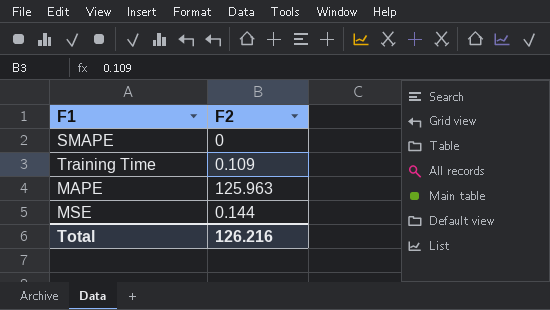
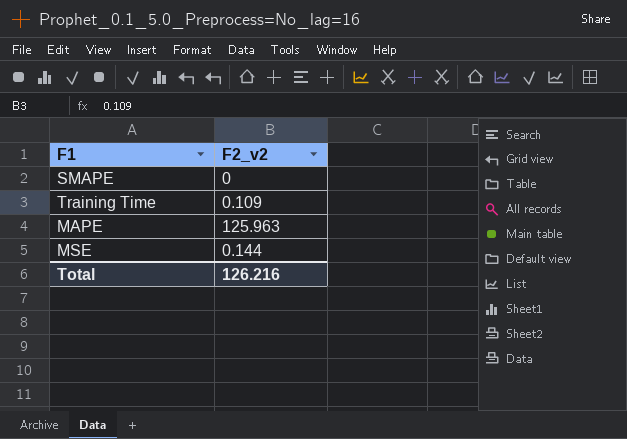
column name: F2 -> F2_v2

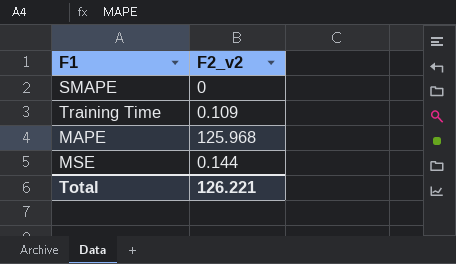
MAPE | F2_v2: 125.963 -> 125.968
Total | F2_v2: 126.216 -> 126.221

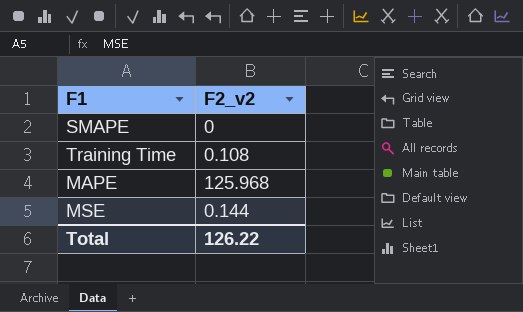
Training Time | F2_v2: 0.109 -> 0.108
Total | F2_v2: 126.221 -> 126.22

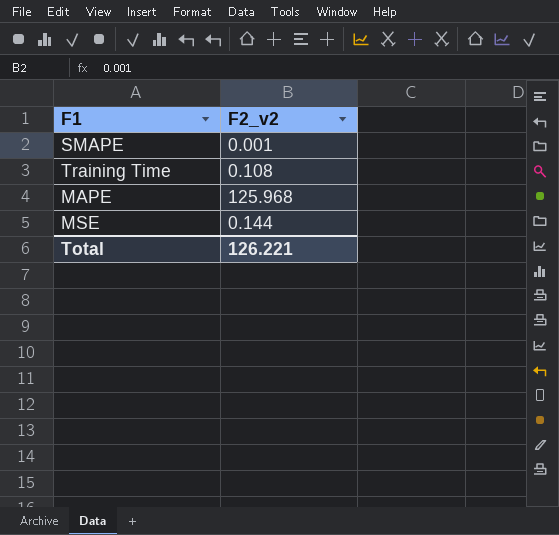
SMAPE | F2_v2: 0 -> 0.001
Total | F2_v2: 126.22 -> 126.221

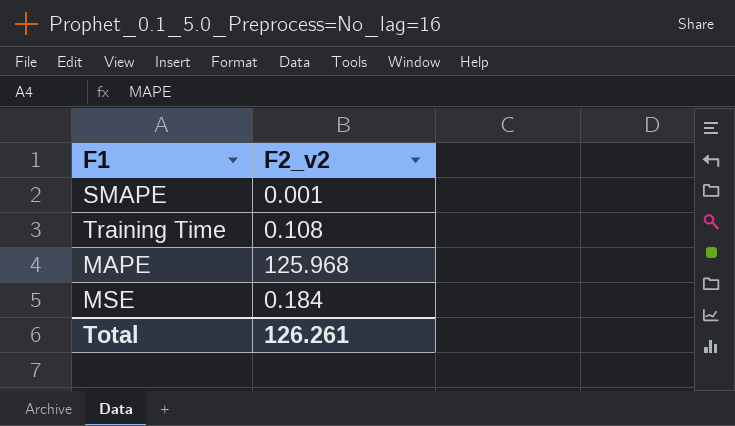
MSE | F2_v2: 0.144 -> 0.184
Total | F2_v2: 126.221 -> 126.261

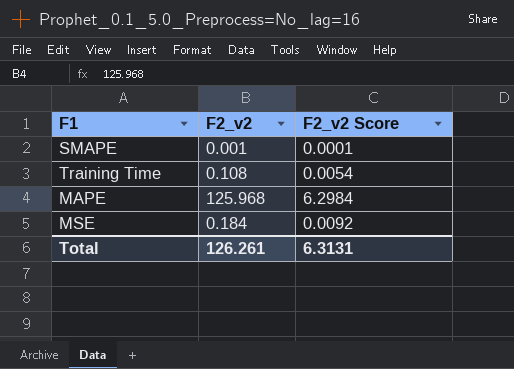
column F2_v2 Score | formula: none -> [F2_v2] * 0.05

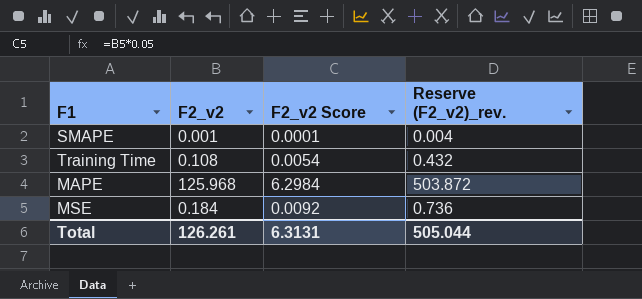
column Reserve (F2_v2)_rev. | formula: none -> [F2_v2] * 4

